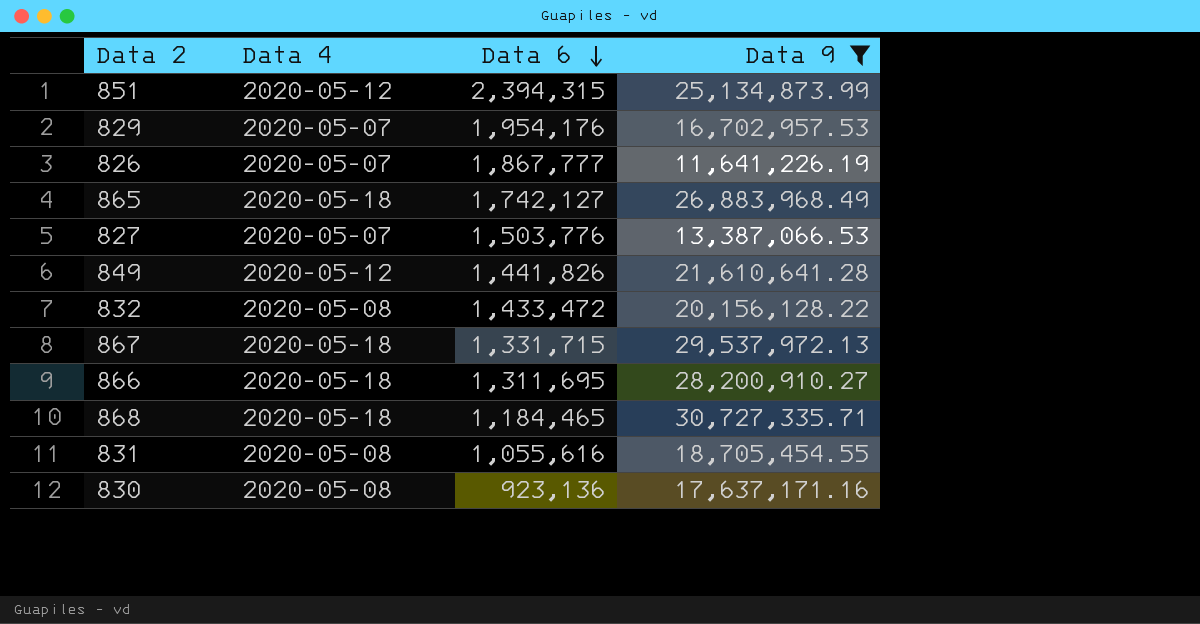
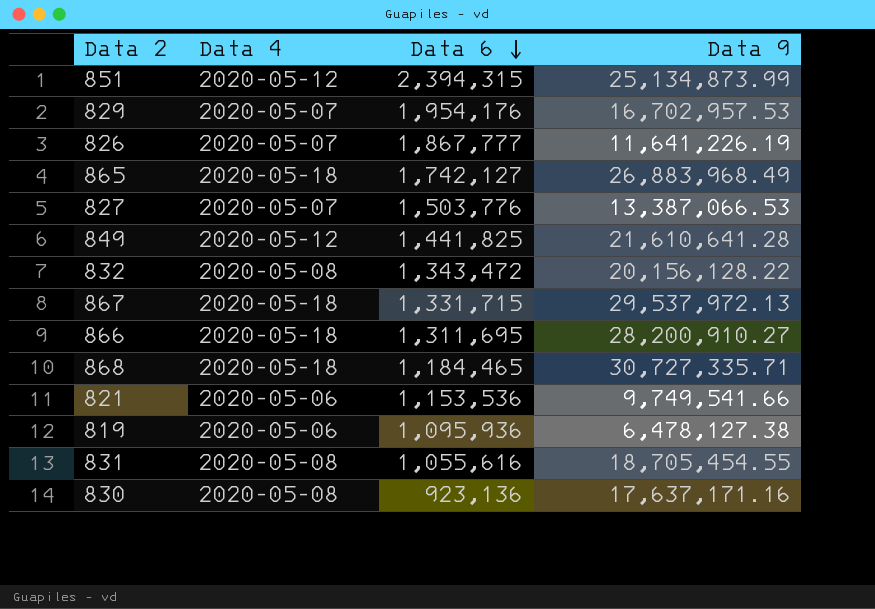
filter: Data 9 >= 11,641,226.19 -> none
849 | Data 6: 1,441,826 -> 1,441,825
832 | Data 6: 1,433,472 -> 1,343,472

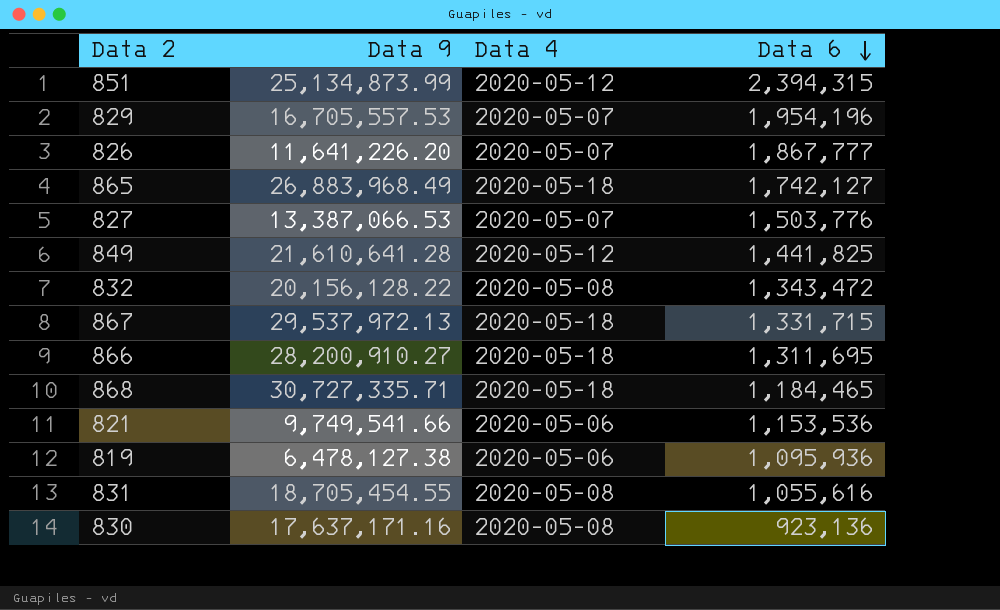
column Data 9 | position: 4 -> 2
829 | Data 9: 16,702,957.53 -> 16,705,557.53
829 | Data 6: 1,954,176 -> 1,954,196
826 | Data 9: 11,641,226.19 -> 11,641,226.20

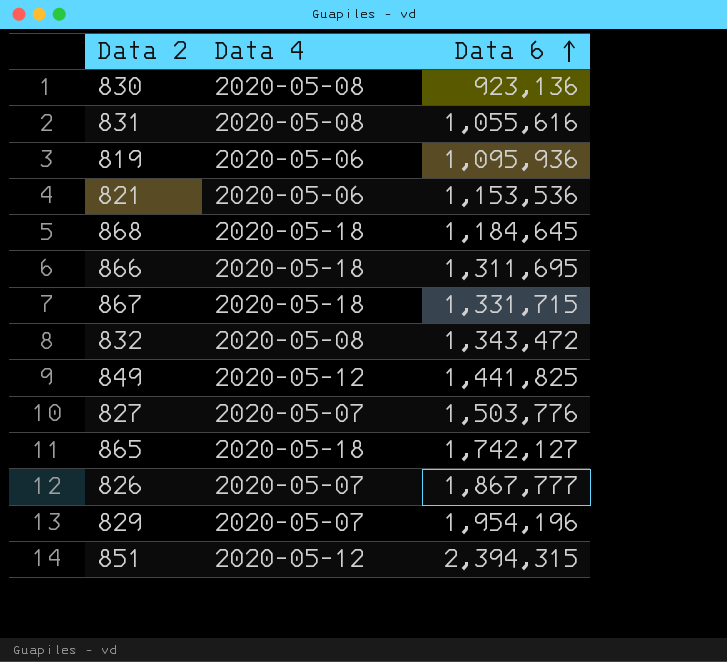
row order: Data 6 descending -> Data 6 ascending
column Data 9 | position: 2 -> none
868 | Data 6: 1,184,465 -> 1,184,645

